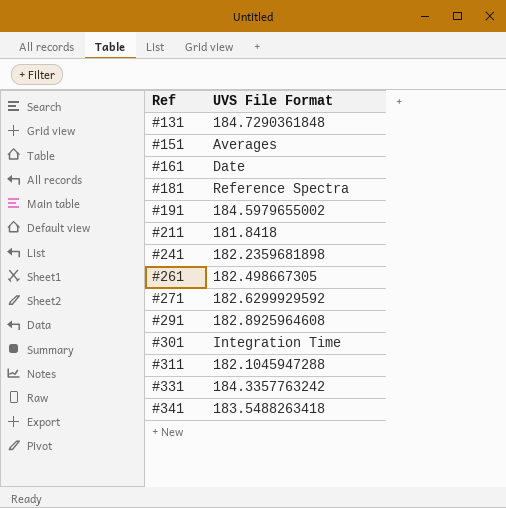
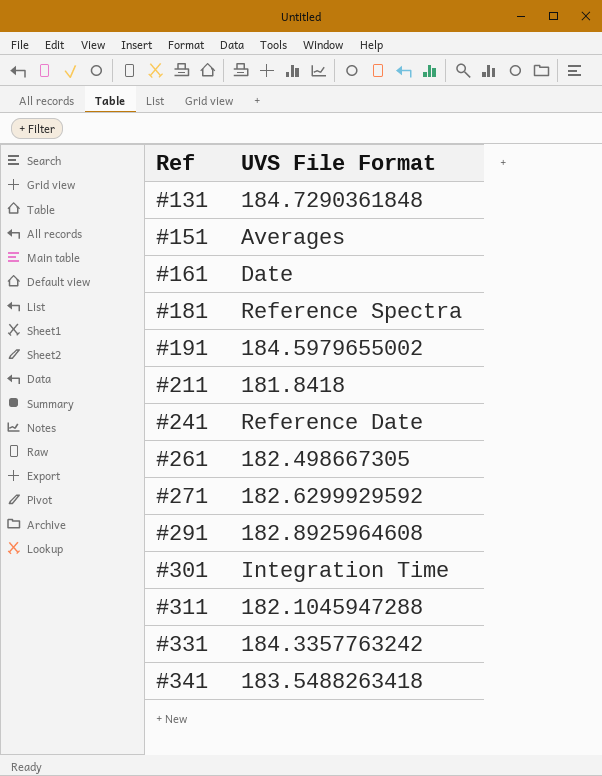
#241 | UVS File Format: 182.2359681898 -> Reference Date

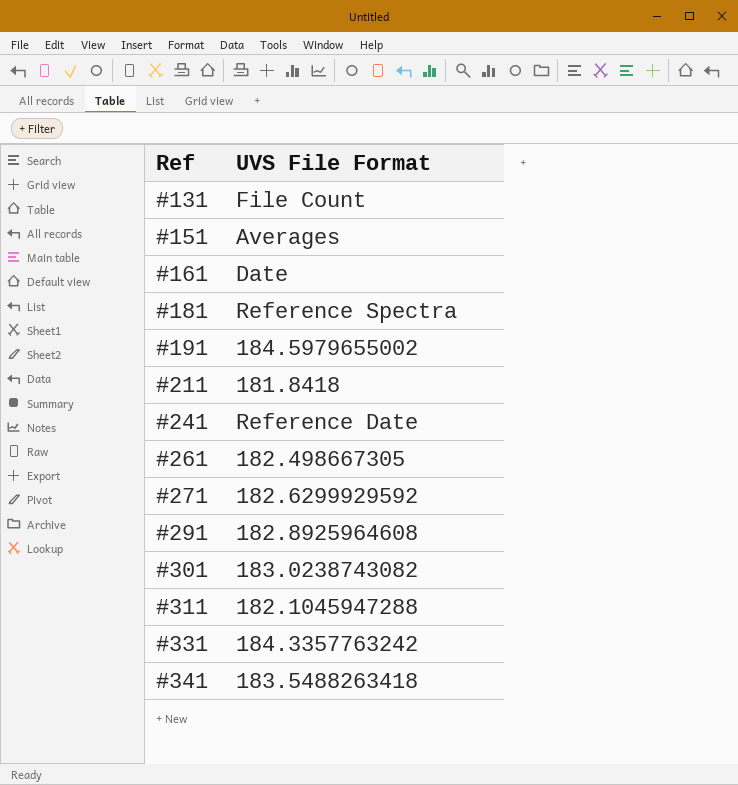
#131 | UVS File Format: 184.7290361848 -> File Count
#301 | UVS File Format: Integration Time -> 183.0238743082

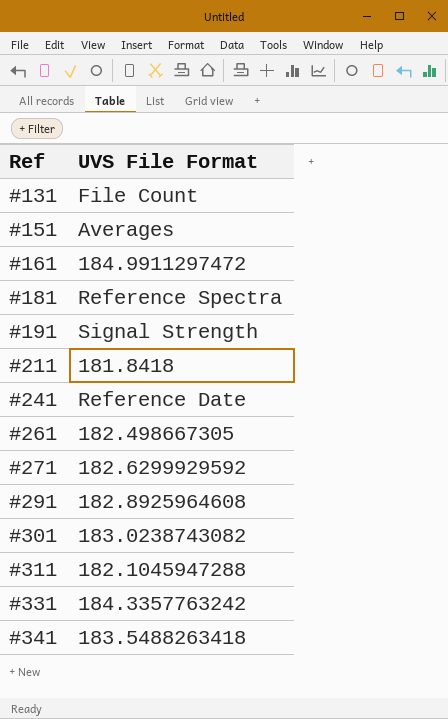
#161 | UVS File Format: Date -> 184.9911297472
#191 | UVS File Format: 184.5979655002 -> Signal Strength

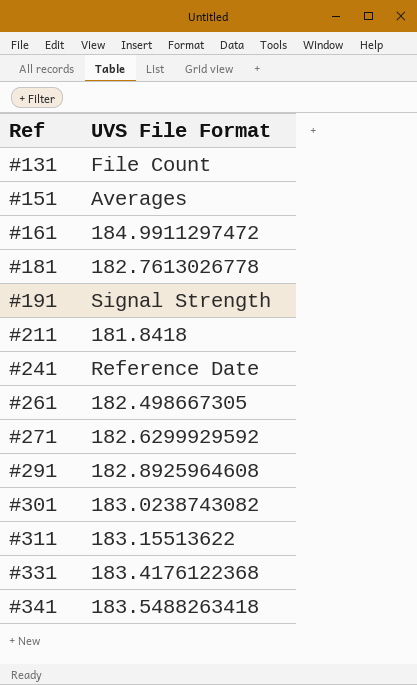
#181 | UVS File Format: Reference Spectra -> 182.7613026778
#311 | UVS File Format: 182.1045947288 -> 183.15513622
#331 | UVS File Format: 184.3357763242 -> 183.4176122368

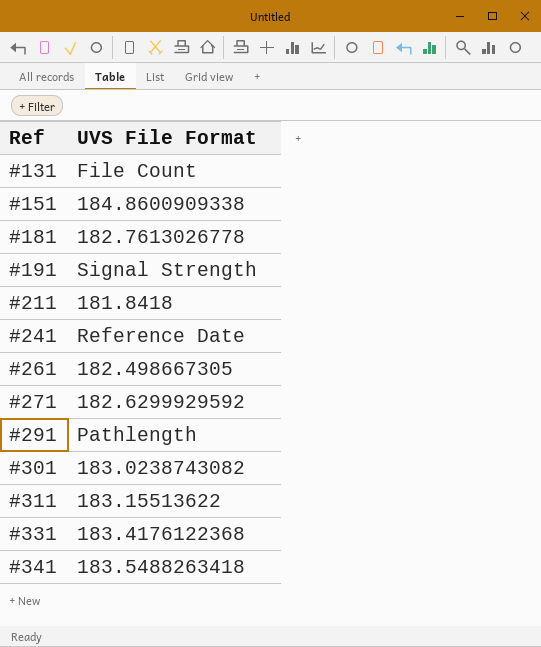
row #161: 184.9911297472 -> none
#151 | UVS File Format: Averages -> 184.8600909338
#291 | UVS File Format: 182.8925964608 -> Pathlength

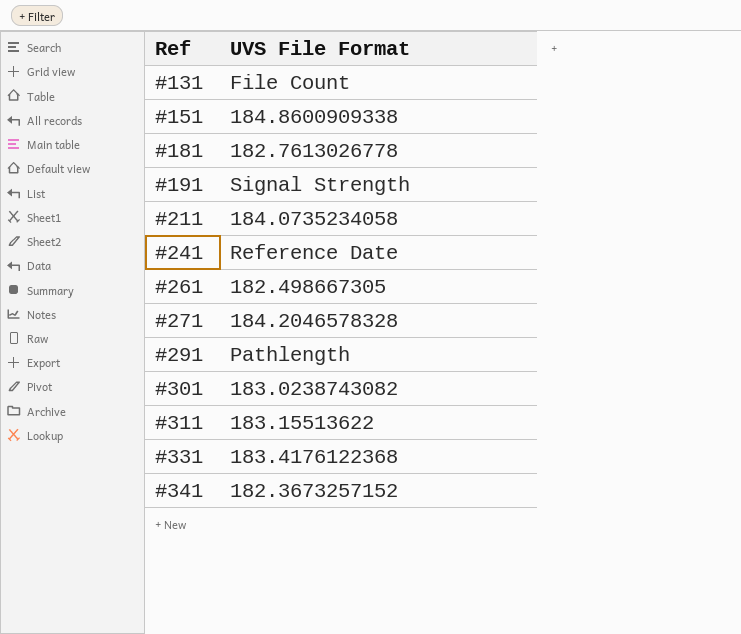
#211 | UVS File Format: 181.8418 -> 184.0735234058
#271 | UVS File Format: 182.6299929592 -> 184.2046578328
#341 | UVS File Format: 183.5488263418 -> 182.3673257152

